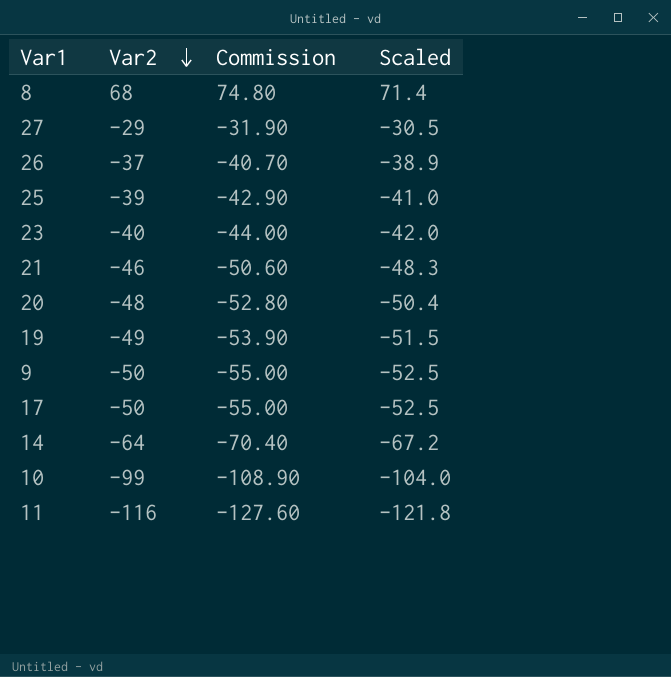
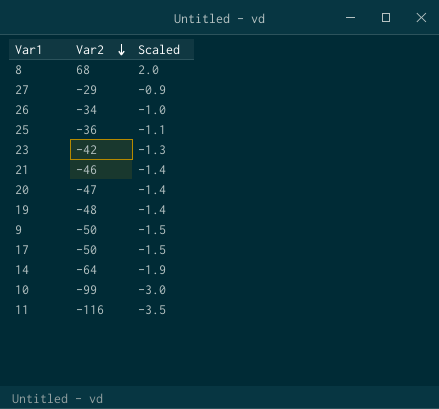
column Commission | formula: [Var2] * 1.1 -> none
column Scaled | formula: [Var2] * 1.05 -> [Var2] * 0.03
26 | Var2: -37 -> -34
25 | Var2: -39 -> -36
23 | Var2: -40 -> -42
20 | Var2: -48 -> -47
19 | Var2: -49 -> -48

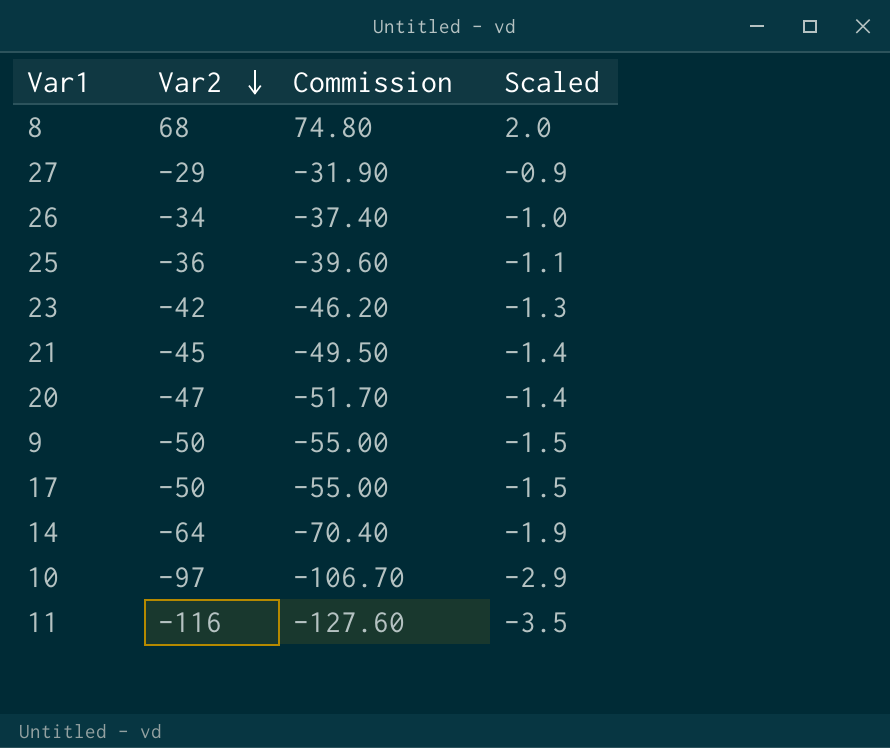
column Commission | formula: none -> [Var2] * 1.1
row 19: -48 | -1.4 -> none
21 | Var2: -46 -> -45
10 | Var2: -99 -> -97
10 | Scaled: -3.0 -> -2.9

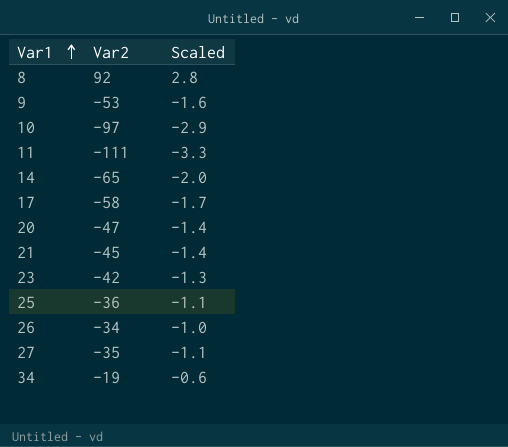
row order: Var2 descending -> Var1 ascending
column Commission | formula: [Var2] * 1.1 -> none
8 | Var2: 68 -> 92
8 | Scaled: 2.0 -> 2.8
9 | Var2: -50 -> -53
9 | Scaled: -1.5 -> -1.6
11 | Var2: -116 -> -111
11 | Scaled: -3.5 -> -3.3
14 | Var2: -64 -> -65
14 | Scaled: -1.9 -> -2.0
17 | Var2: -50 -> -58
17 | Scaled: -1.5 -> -1.7
27 | Var2: -29 -> -35
27 | Scaled: -0.9 -> -1.1
row 34: none -> -19 | -0.6

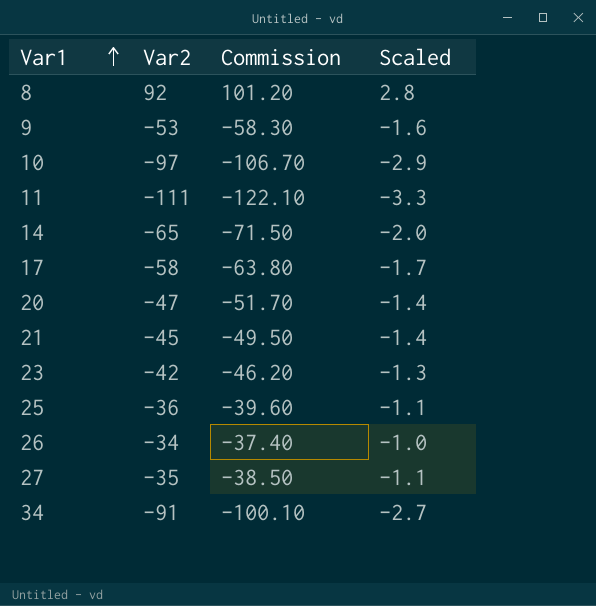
column Commission | formula: none -> [Var2] * 1.1
34 | Var2: -19 -> -91
34 | Scaled: -0.6 -> -2.7

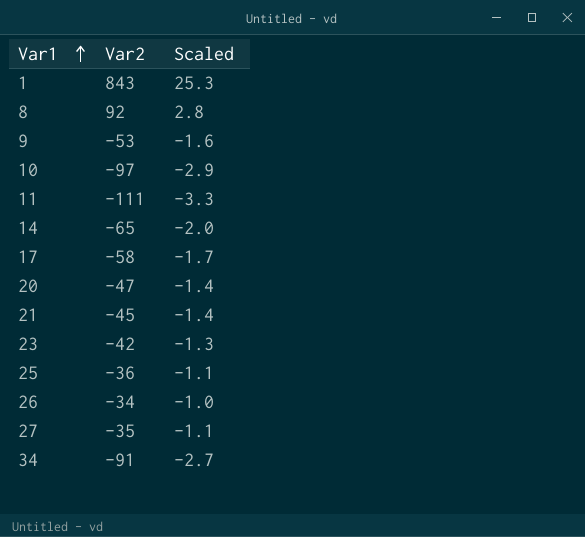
column Commission | formula: [Var2] * 1.1 -> none
row 1: none -> 843 | 25.3

